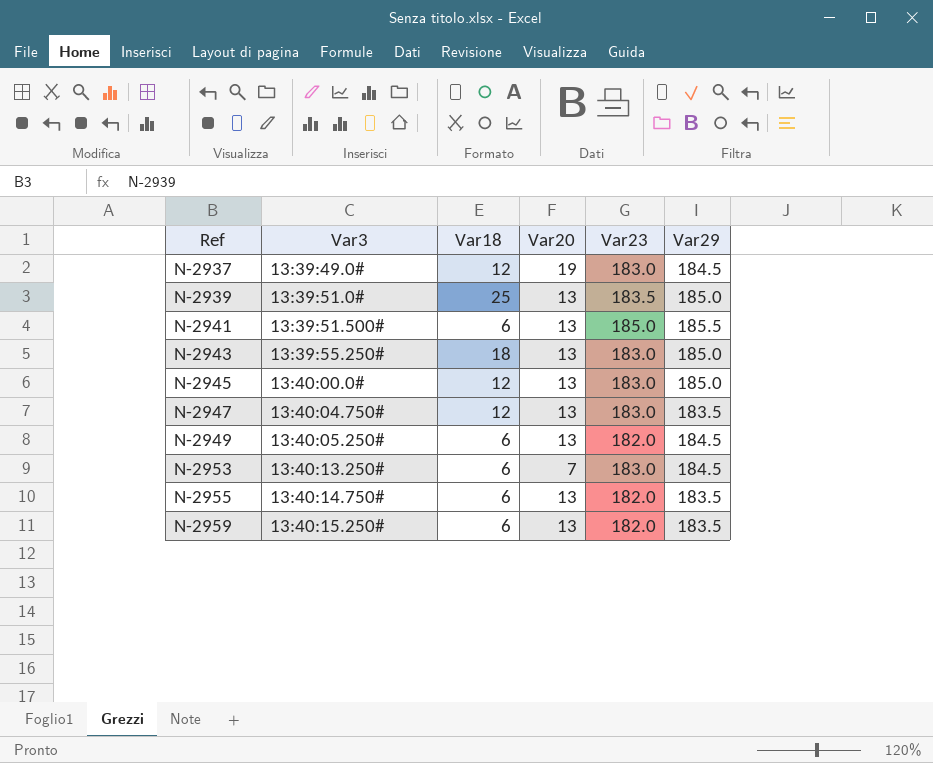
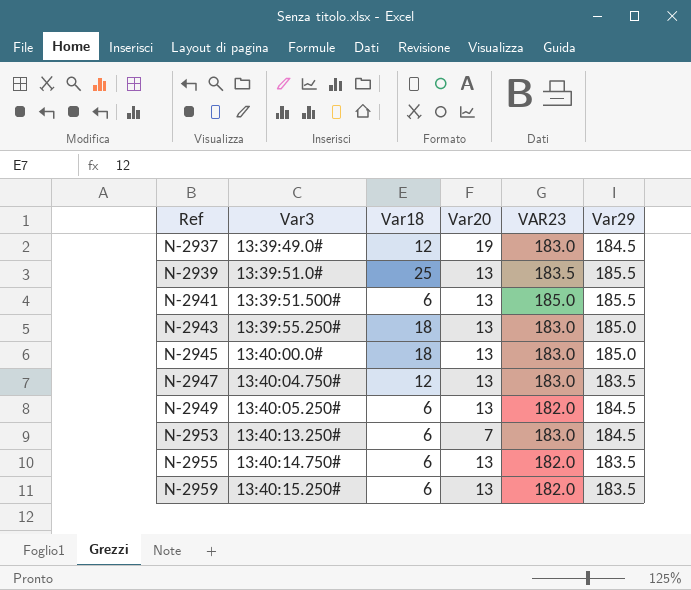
column name: Var23 -> VAR23
N-2939 | Var29: 185.0 -> 185.5
N-2945 | Var18: 12 -> 18

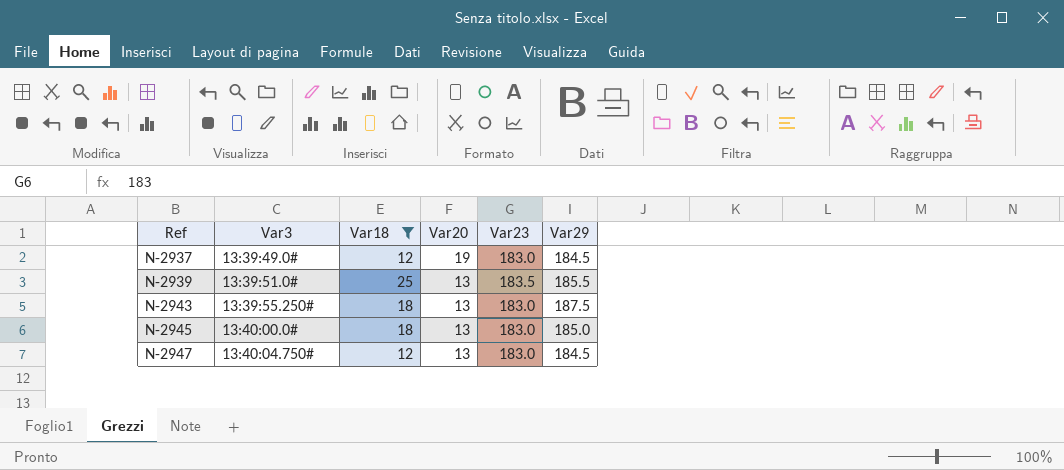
filter: none -> Var18 != 6
column name: VAR23 -> Var23
N-2943 | Var29: 185.0 -> 187.5
N-2947 | Var29: 183.5 -> 184.5

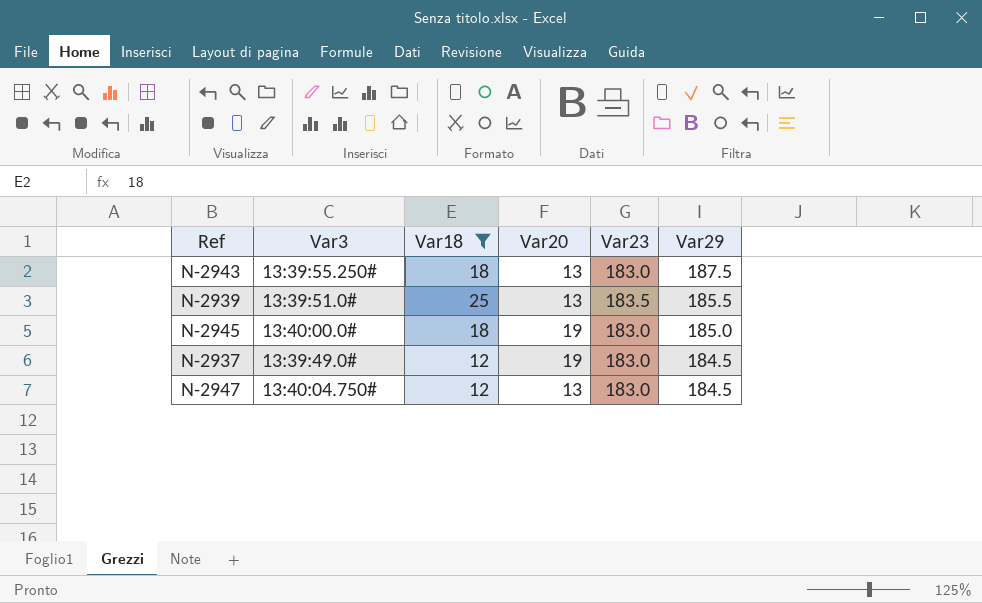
row order: Ref ascending -> Var29 descending
N-2945 | Var20: 13 -> 19

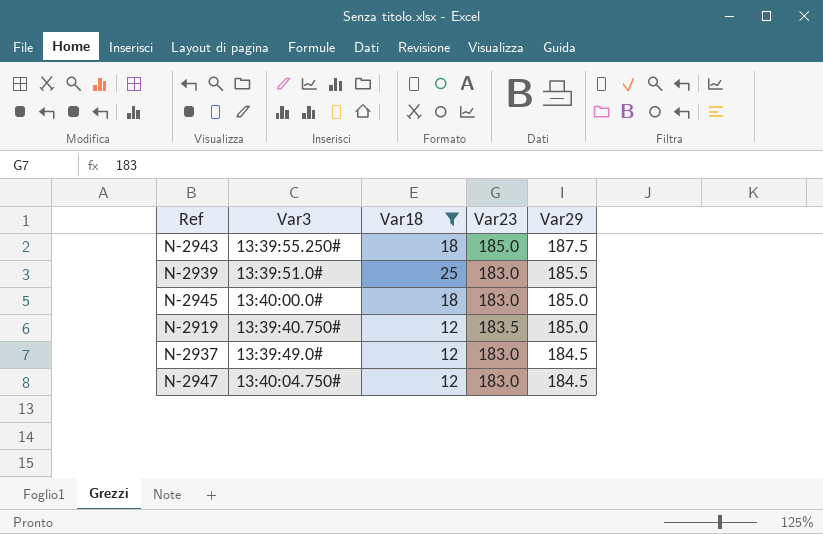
column Var20 | position: 4 -> none
N-2943 | Var23: 183.0 -> 185.0
N-2939 | Var23: 183.5 -> 183.0
row N-2919: none -> 13:39:40.750# | 12 | 183.5 | 185.0

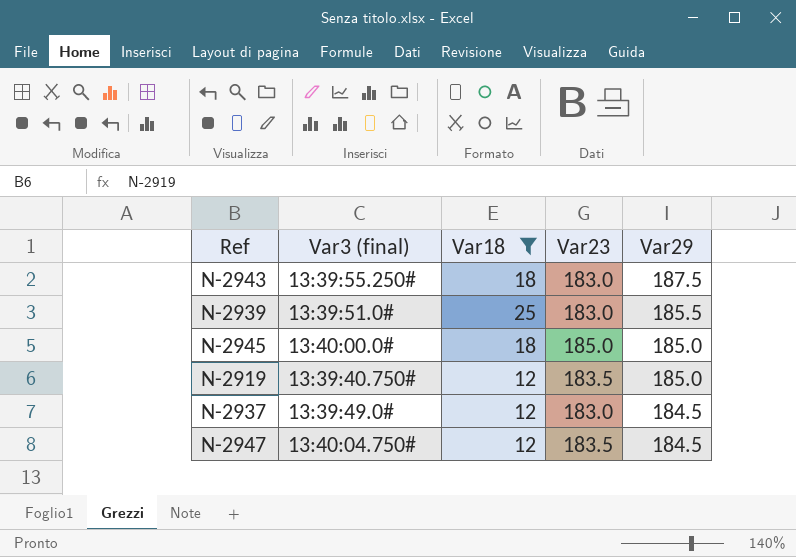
column name: Var3 -> Var3 (final)
N-2943 | Var23: 185.0 -> 183.0
N-2945 | Var23: 183.0 -> 185.0
N-2947 | Var23: 183.0 -> 183.5

